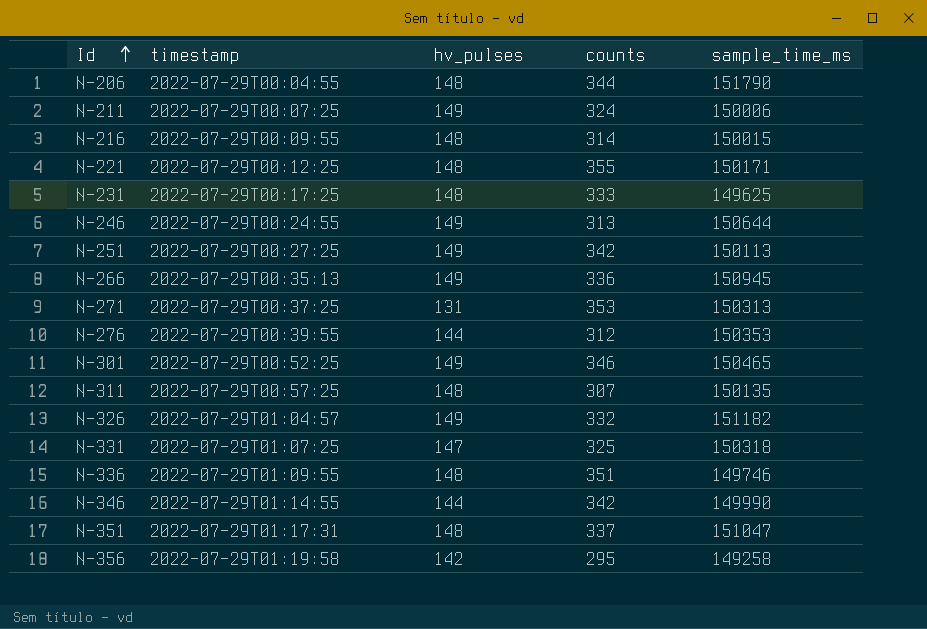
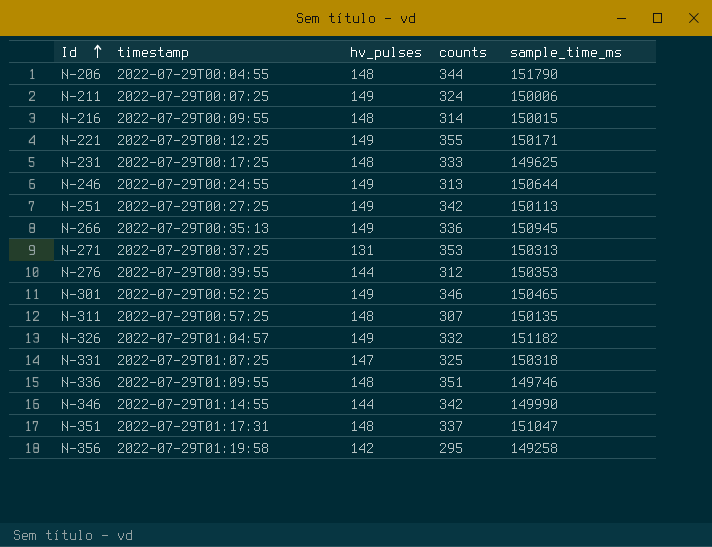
N-221 | hv_pulses: 148 -> 149

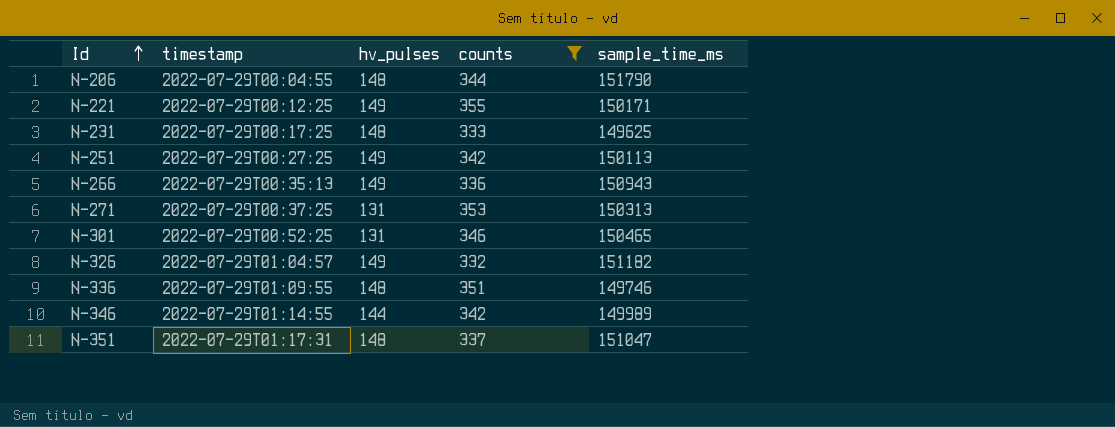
filter: none -> counts >= 332
N-266 | sample_time_ms: 150945 -> 150943
N-301 | hv_pulses: 149 -> 131
N-346 | sample_time_ms: 149990 -> 149989

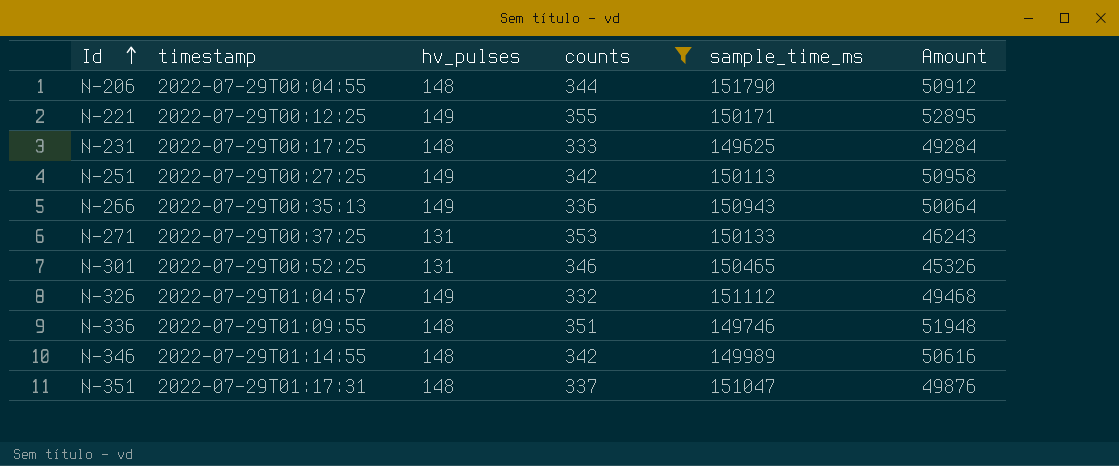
column Amount | formula: none -> [hv_pulses] * [counts]
N-271 | sample_time_ms: 150313 -> 150133
N-326 | sample_time_ms: 151182 -> 151112
N-346 | hv_pulses: 144 -> 148

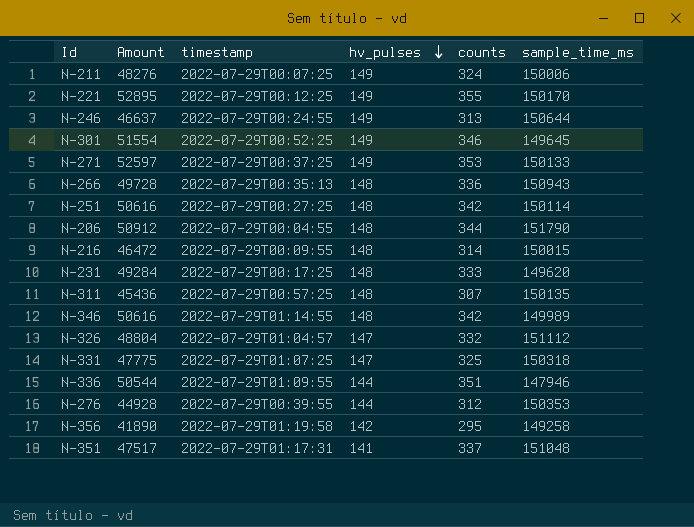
filter: counts >= 332 -> none
row order: Id ascending -> hv_pulses descending
column Amount | position: 6 -> 2
N-221 | sample_time_ms: 150171 -> 150170
N-301 | Amount: 45326 -> 51554
N-301 | hv_pulses: 131 -> 149
N-301 | sample_time_ms: 150465 -> 149645
N-271 | Amount: 46243 -> 52597
N-271 | hv_pulses: 131 -> 149
N-266 | Amount: 50064 -> 49728
N-266 | hv_pulses: 149 -> 148
N-251 | Amount: 50958 -> 50616
N-251 | hv_pulses: 149 -> 148
N-251 | sample_time_ms: 150113 -> 150114
N-231 | sample_time_ms: 149625 -> 149620
N-326 | Amount: 49468 -> 48804
N-326 | hv_pulses: 149 -> 147
N-336 | Amount: 51948 -> 50544
N-336 | hv_pulses: 148 -> 144
N-336 | sample_time_ms: 149746 -> 147946
N-351 | Amount: 49876 -> 47517
N-351 | hv_pulses: 148 -> 141
N-351 | sample_time_ms: 151047 -> 151048

